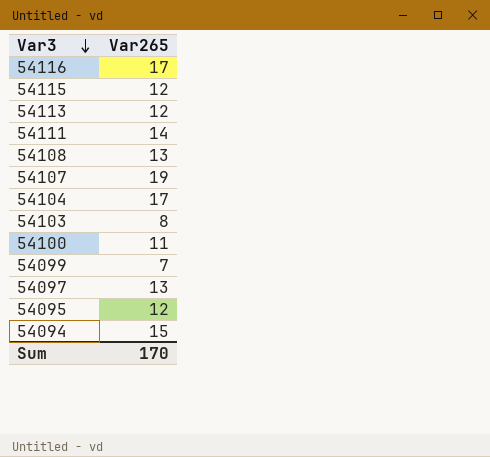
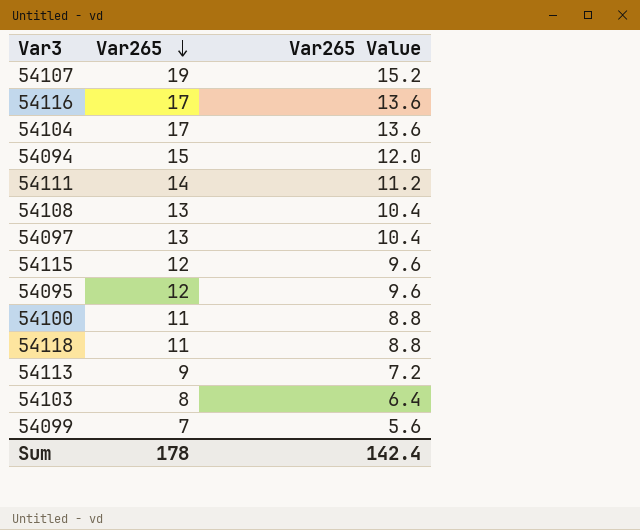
row order: Var3 descending -> Var265 descending
column Var265 Value | formula: none -> [Var265] * 0.8
row 54118: none -> 11 | 8.8
54113 | Var265: 12 -> 9
Sum | Var265: 170 -> 178

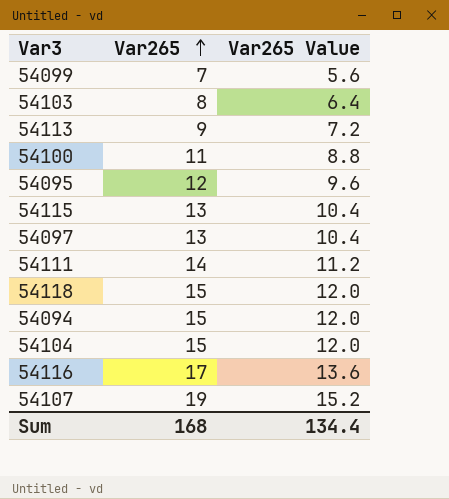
row order: Var265 descending -> Var265 ascending
row 54108: 13 | 10.4 -> none
54115 | Var265: 12 -> 13
54115 | Var265 Value: 9.6 -> 10.4
54118 | Var265: 11 -> 15
54118 | Var265 Value: 8.8 -> 12.0
54104 | Var265: 17 -> 15
54104 | Var265 Value: 13.6 -> 12.0
Sum | Var265: 178 -> 168
Sum | Var265 Value: 142.4 -> 134.4

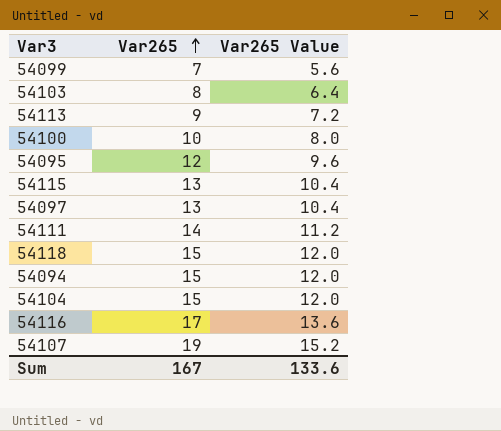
54100 | Var265: 11 -> 10
54100 | Var265 Value: 8.8 -> 8.0
Sum | Var265: 168 -> 167
Sum | Var265 Value: 134.4 -> 133.6

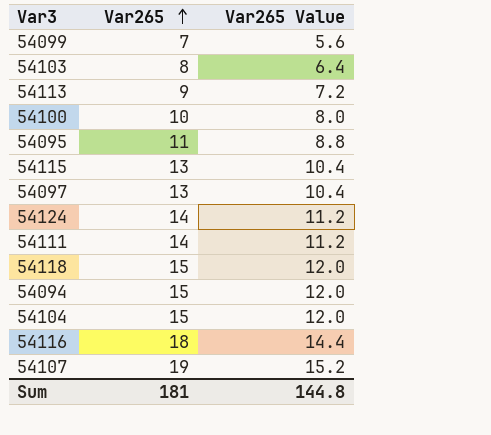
54095 | Var265: 12 -> 11
54095 | Var265 Value: 9.6 -> 8.8
row 54124: none -> 14 | 11.2
54116 | Var265: 17 -> 18
54116 | Var265 Value: 13.6 -> 14.4
Sum | Var265: 167 -> 181
Sum | Var265 Value: 133.6 -> 144.8

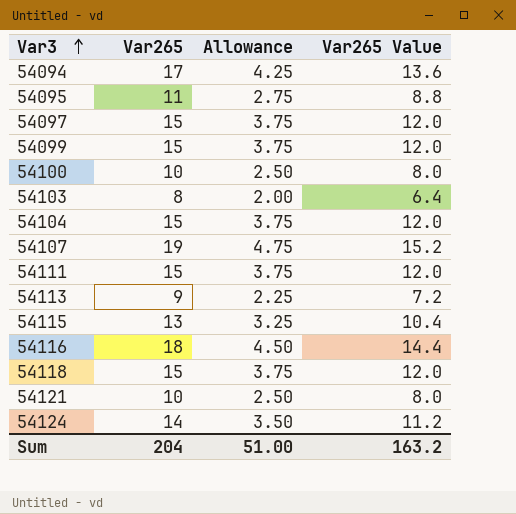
row order: Var265 ascending -> Var3 ascending
column Allowance | formula: none -> [Var265] * 0.25
54094 | Var265: 15 -> 17
54094 | Var265 Value: 12.0 -> 13.6
54097 | Var265: 13 -> 15
54097 | Var265 Value: 10.4 -> 12.0
54099 | Var265: 7 -> 15
54099 | Var265 Value: 5.6 -> 12.0
54111 | Var265: 14 -> 15
54111 | Var265 Value: 11.2 -> 12.0
row 54121: none -> 10 | 2.50 | 8.0
Sum | Var265: 181 -> 204
Sum | Var265 Value: 144.8 -> 163.2

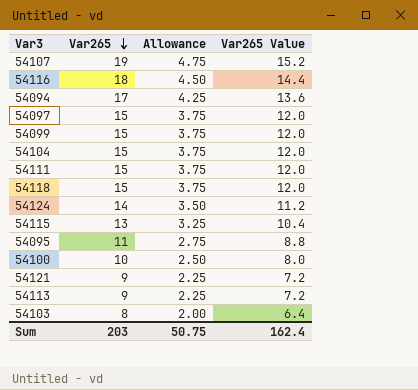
row order: Var3 ascending -> Var265 descending
54121 | Var265: 10 -> 9
54121 | Allowance: 2.50 -> 2.25
54121 | Var265 Value: 8.0 -> 7.2
Sum | Var265: 204 -> 203
Sum | Allowance: 51.00 -> 50.75
Sum | Var265 Value: 163.2 -> 162.4

